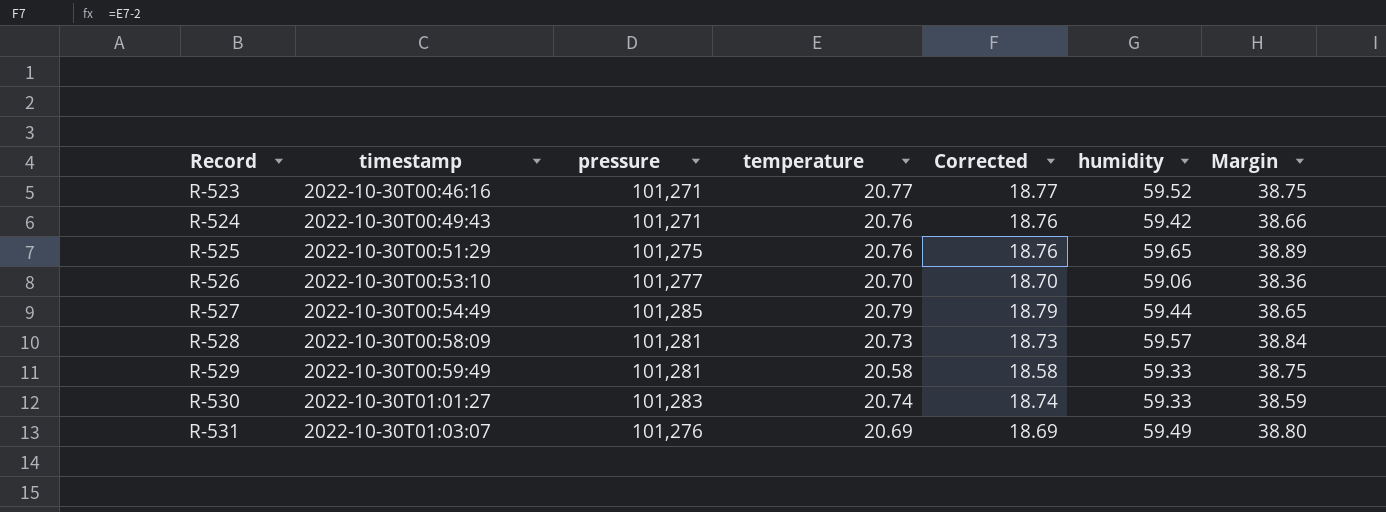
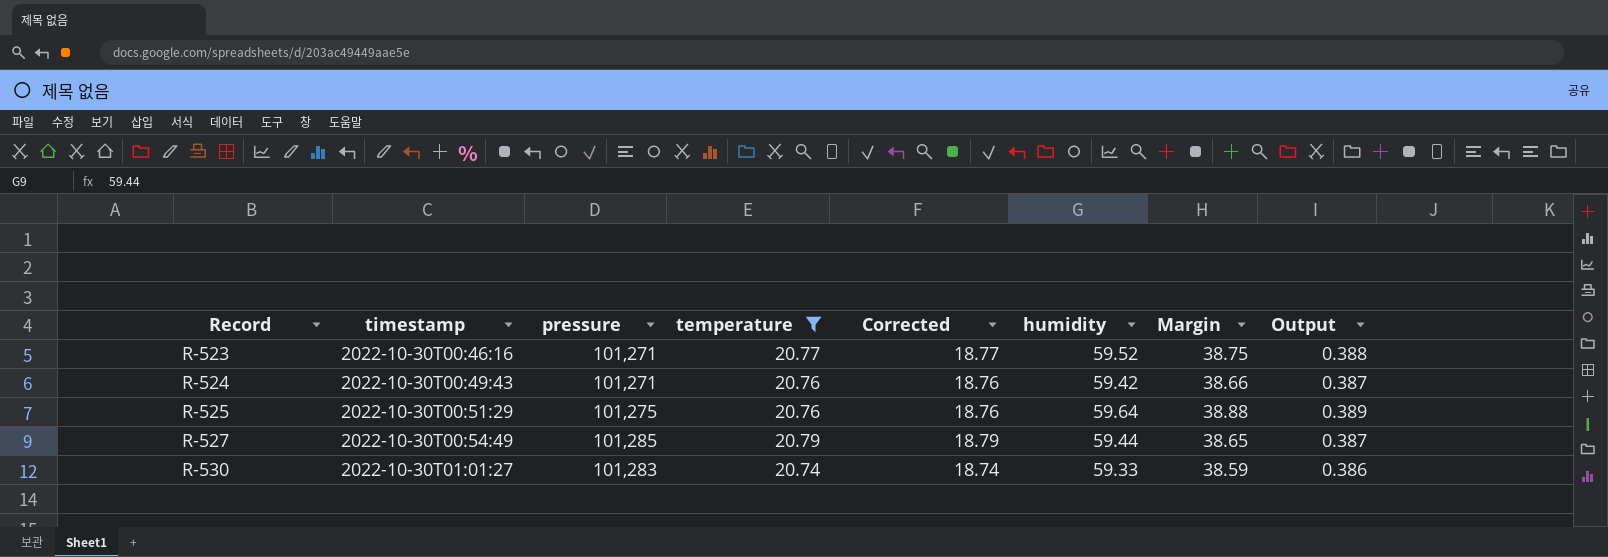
filter: none -> temperature >= 20.74
column Output | formula: none -> [Margin] * 0.01
R-525 | humidity: 59.65 -> 59.64
R-525 | Margin: 38.89 -> 38.88

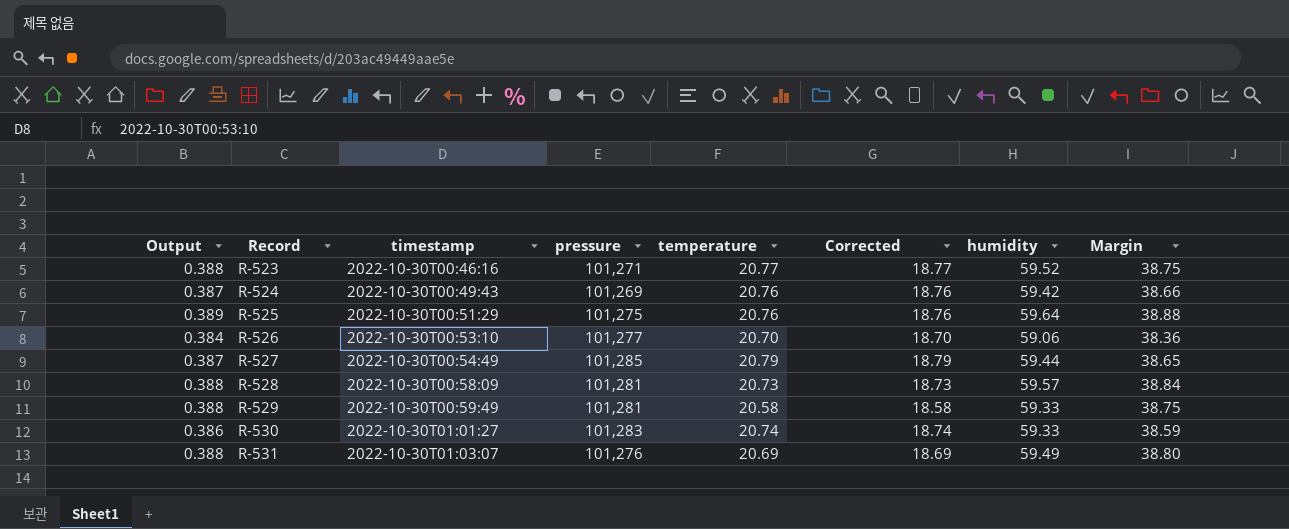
filter: temperature >= 20.74 -> none
column Output | position: 8 -> 1
R-524 | pressure: 101,271 -> 101,269

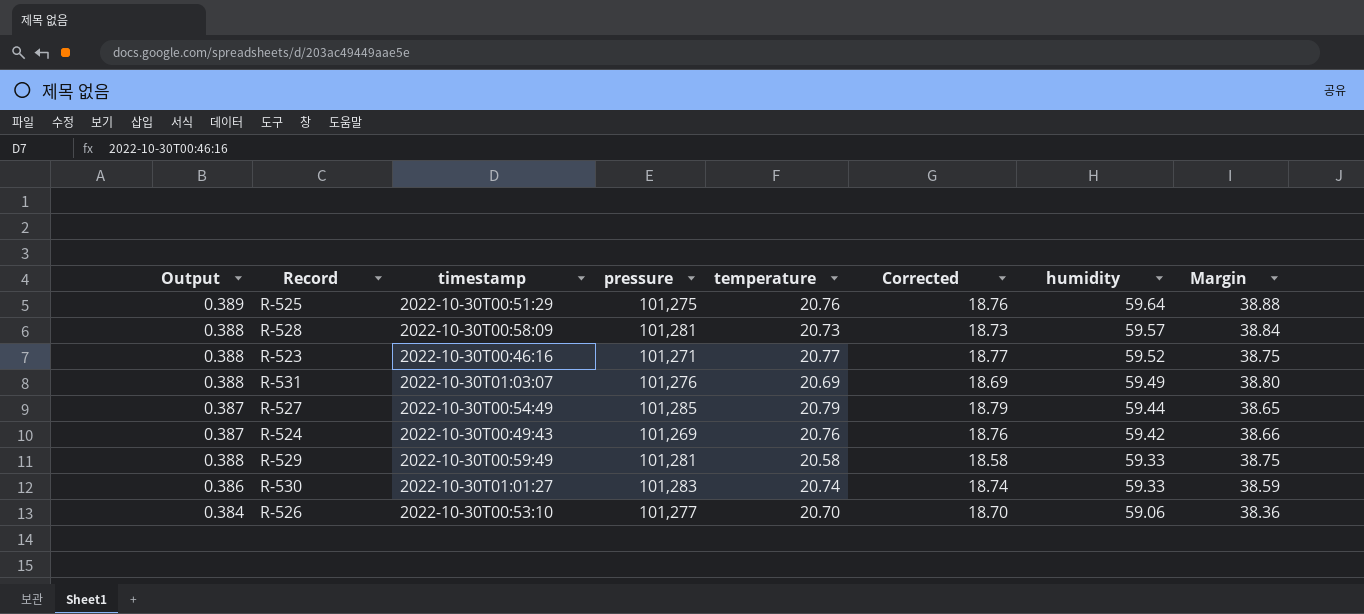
row order: Record ascending -> humidity descending

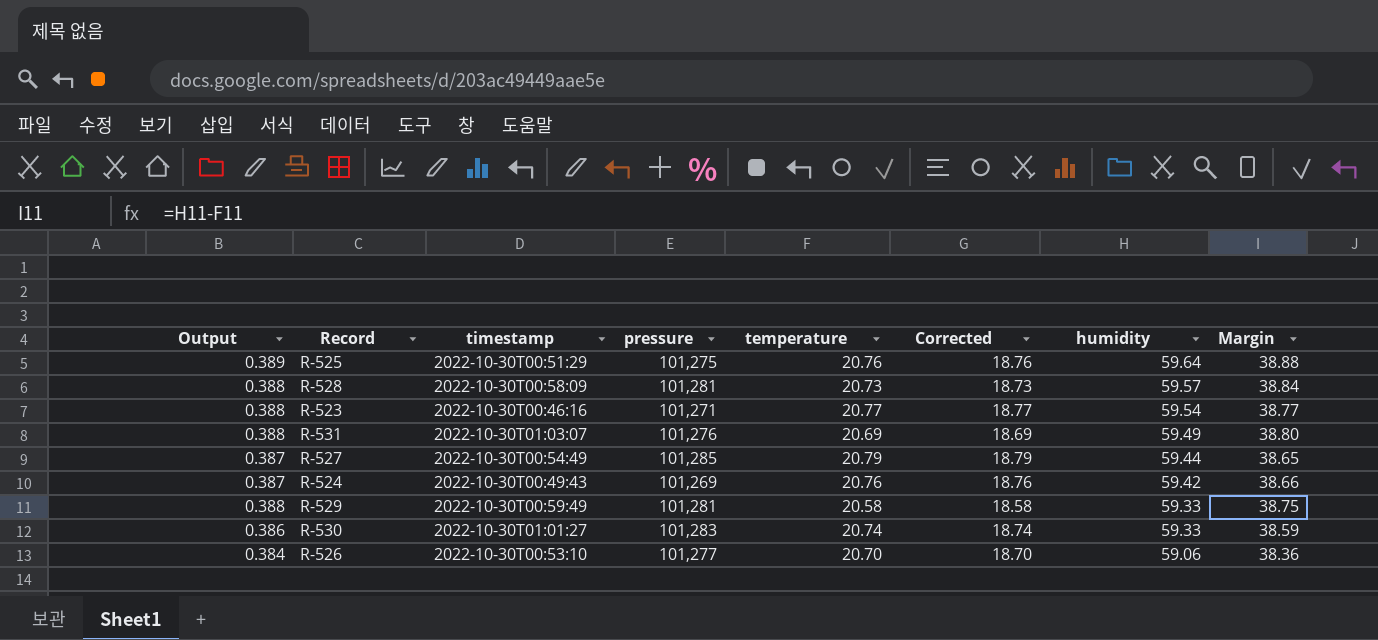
R-523 | humidity: 59.52 -> 59.54
R-523 | Margin: 38.75 -> 38.77

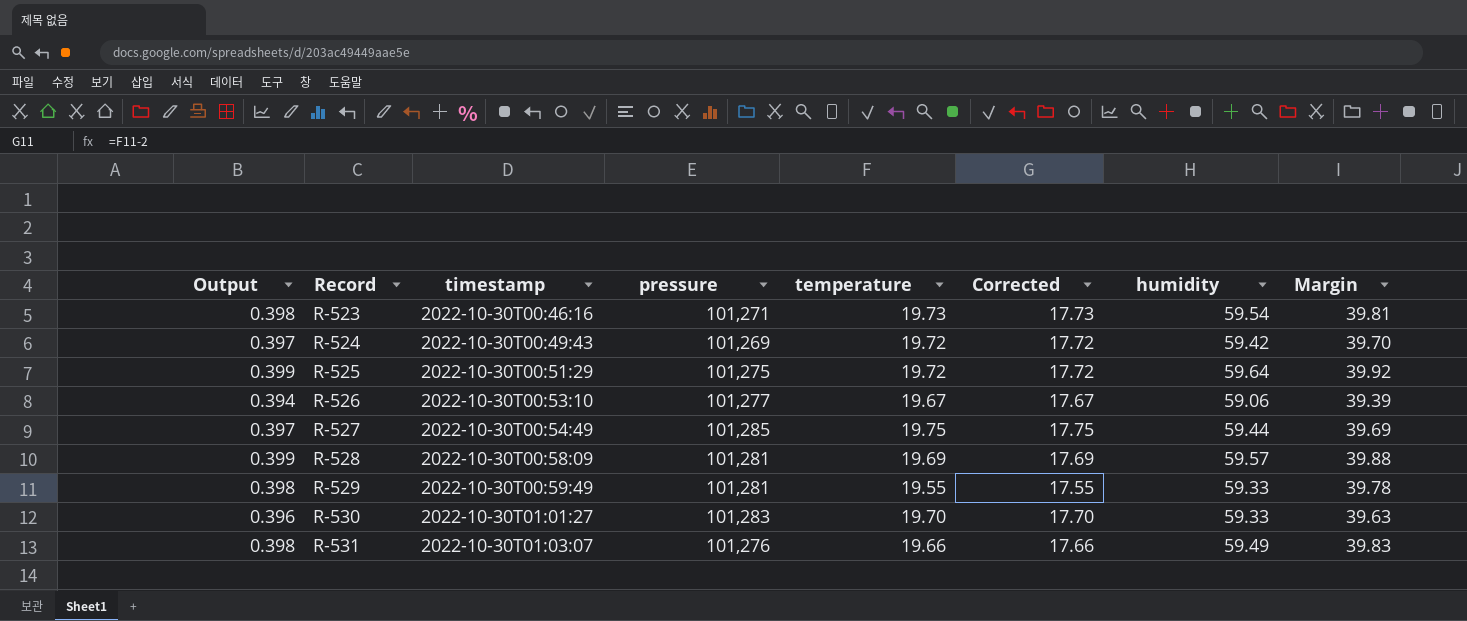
row order: humidity descending -> Record ascending
R-523 | Output: 0.388 -> 0.398
R-523 | temperature: 20.77 -> 19.73
R-523 | Corrected: 18.77 -> 17.73
R-523 | Margin: 38.77 -> 39.81
R-524 | Output: 0.387 -> 0.397
R-524 | temperature: 20.76 -> 19.72
R-524 | Corrected: 18.76 -> 17.72
R-524 | Margin: 38.66 -> 39.70
R-525 | Output: 0.389 -> 0.399
R-525 | temperature: 20.76 -> 19.72
R-525 | Corrected: 18.76 -> 17.72
R-525 | Margin: 38.88 -> 39.92
R-526 | Output: 0.384 -> 0.394
R-526 | temperature: 20.70 -> 19.67
R-526 | Corrected: 18.70 -> 17.67
R-526 | Margin: 38.36 -> 39.39
R-527 | Output: 0.387 -> 0.397
R-527 | temperature: 20.79 -> 19.75
R-527 | Corrected: 18.79 -> 17.75
R-527 | Margin: 38.65 -> 39.69
R-528 | Output: 0.388 -> 0.399
R-528 | temperature: 20.73 -> 19.69
R-528 | Corrected: 18.73 -> 17.69
R-528 | Margin: 38.84 -> 39.88
R-529 | Output: 0.388 -> 0.398
R-529 | temperature: 20.58 -> 19.55
R-529 | Corrected: 18.58 -> 17.55
R-529 | Margin: 38.75 -> 39.78
R-530 | Output: 0.386 -> 0.396
R-530 | temperature: 20.74 -> 19.70
R-530 | Corrected: 18.74 -> 17.70
R-530 | Margin: 38.59 -> 39.63
R-531 | Output: 0.388 -> 0.398
R-531 | temperature: 20.69 -> 19.66
R-531 | Corrected: 18.69 -> 17.66
R-531 | Margin: 38.80 -> 39.83

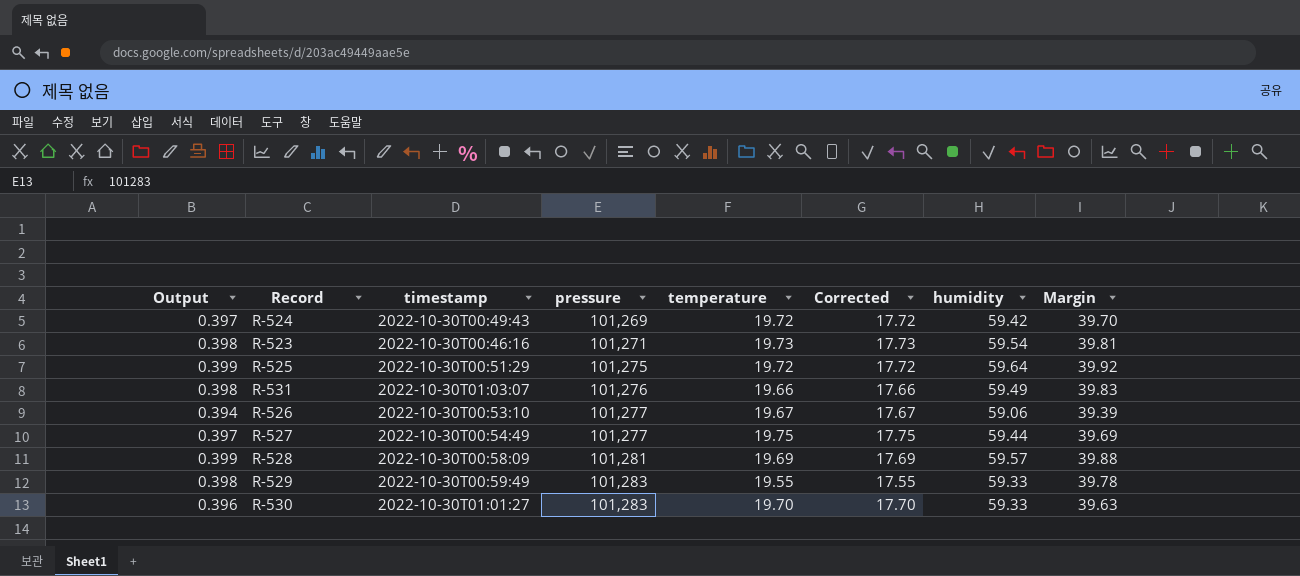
row order: Record ascending -> pressure ascending
R-527 | pressure: 101,285 -> 101,277
R-529 | pressure: 101,281 -> 101,283

